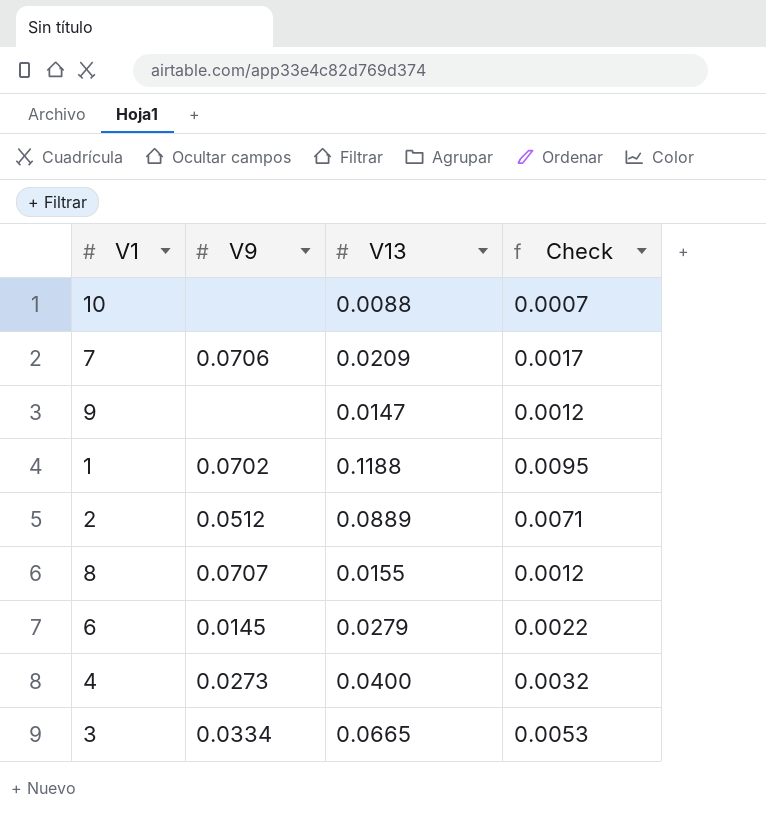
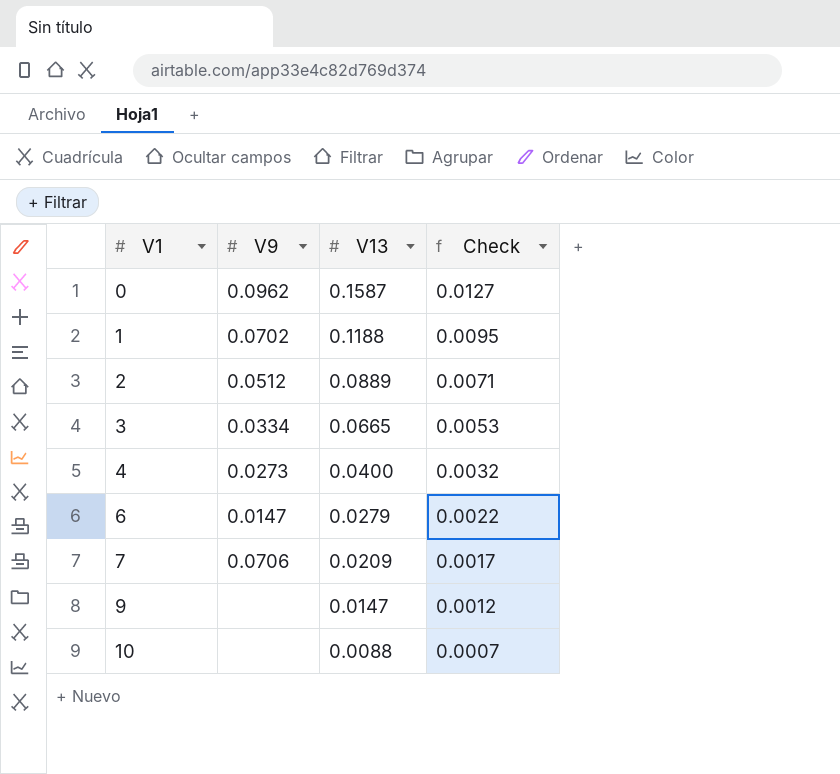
row order: none -> V1 ascending
row 8: 0.0707 | 0.0155 | 0.0012 -> none
row 0: none -> 0.0962 | 0.1587 | 0.0127
6 | V9: 0.0145 -> 0.0147

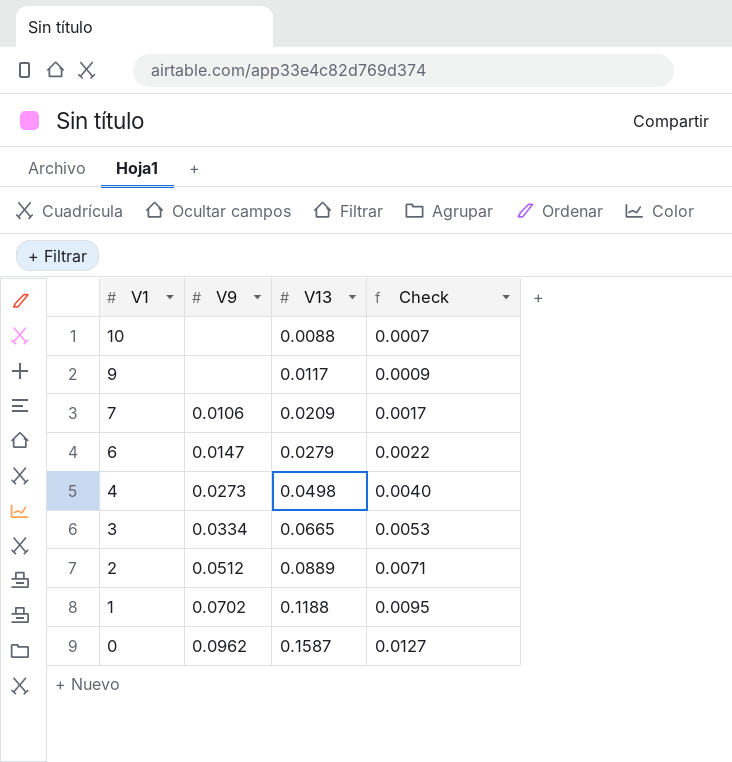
row order: V1 ascending -> V1 descending
9 | V13: 0.0147 -> 0.0117
9 | Check: 0.0012 -> 0.0009
7 | V9: 0.0706 -> 0.0106
4 | V13: 0.0400 -> 0.0498
4 | Check: 0.0032 -> 0.0040

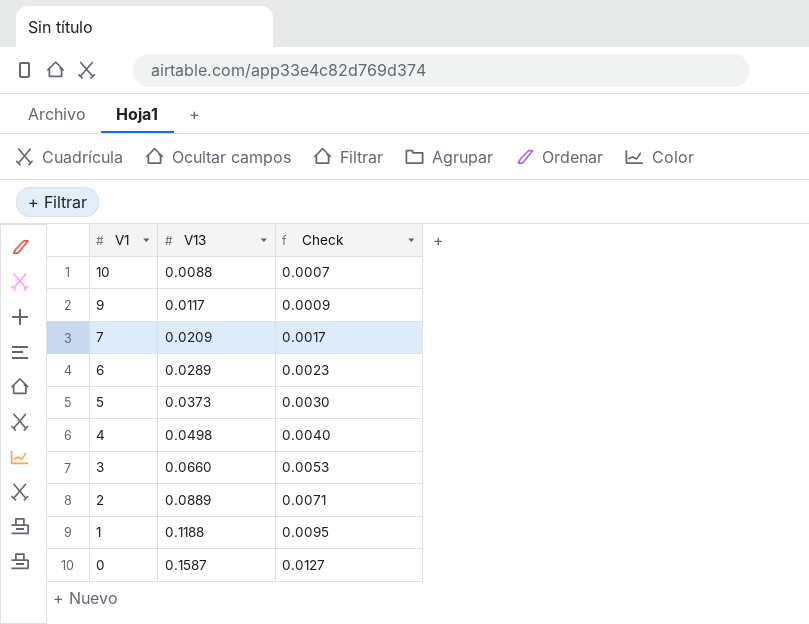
column V9 | position: 2 -> none
6 | V13: 0.0279 -> 0.0289
6 | Check: 0.0022 -> 0.0023
row 5: none -> 0.0373 | 0.0030
3 | V13: 0.0665 -> 0.0660

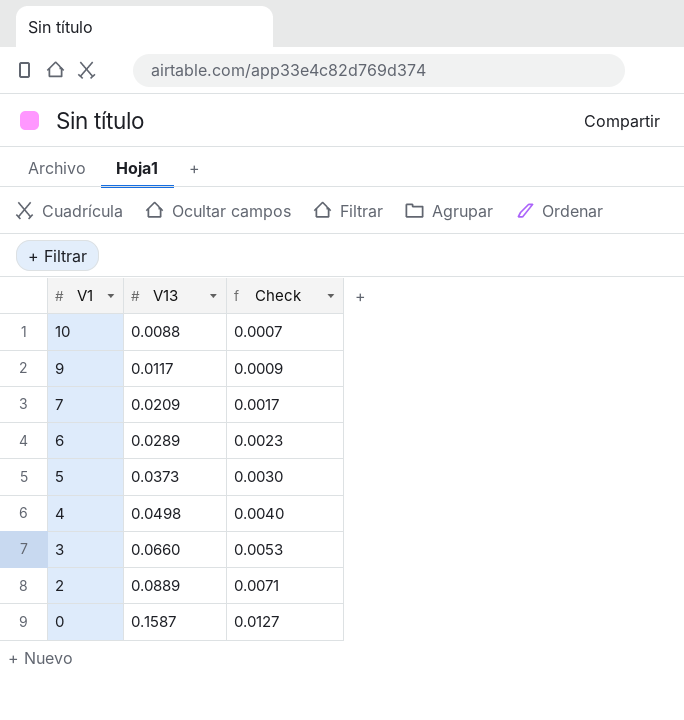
row 1: 0.1188 | 0.0095 -> none

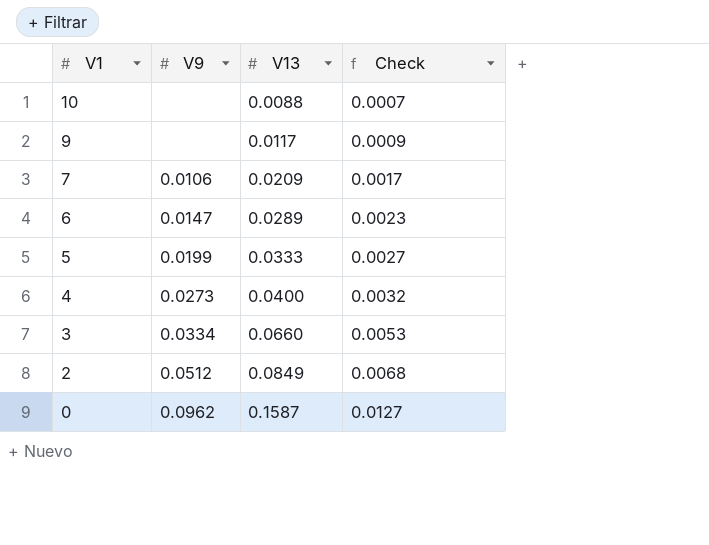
column V9 | position: none -> 2
5 | V13: 0.0373 -> 0.0333
5 | Check: 0.0030 -> 0.0027
4 | V13: 0.0498 -> 0.0400
4 | Check: 0.0040 -> 0.0032
2 | V13: 0.0889 -> 0.0849
2 | Check: 0.0071 -> 0.0068

